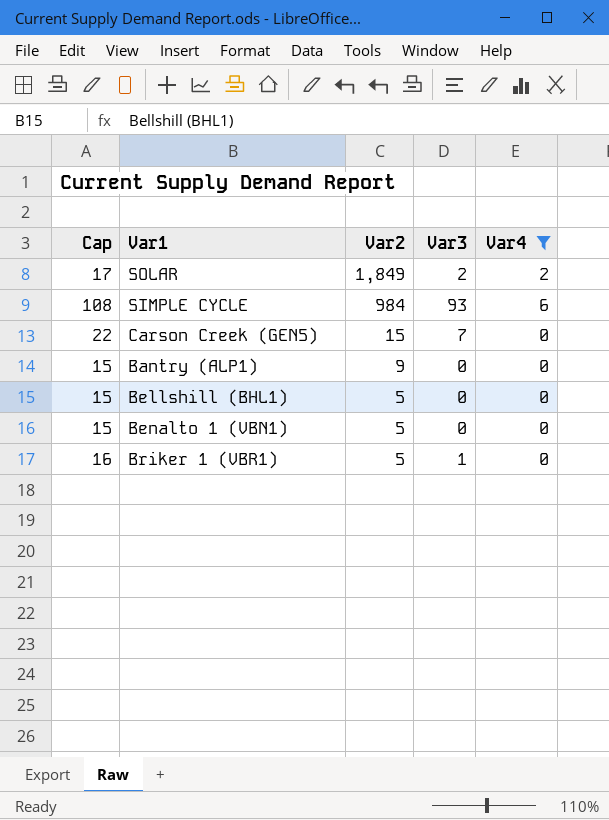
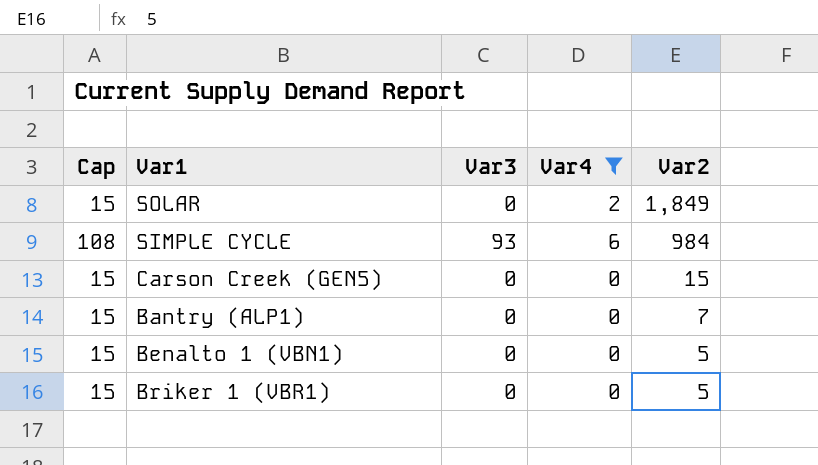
column Var2 | position: 3 -> 5
row Bellshill (BHL1): 15 | 5 | 0 | 0 -> none
SOLAR | Cap: 17 -> 15
SOLAR | Var3: 2 -> 0
Carson Creek (GEN5) | Cap: 22 -> 15
Carson Creek (GEN5) | Var3: 7 -> 0
Bantry (ALP1) | Var2: 9 -> 7
Briker 1 (VBR1) | Cap: 16 -> 15
Briker 1 (VBR1) | Var3: 1 -> 0

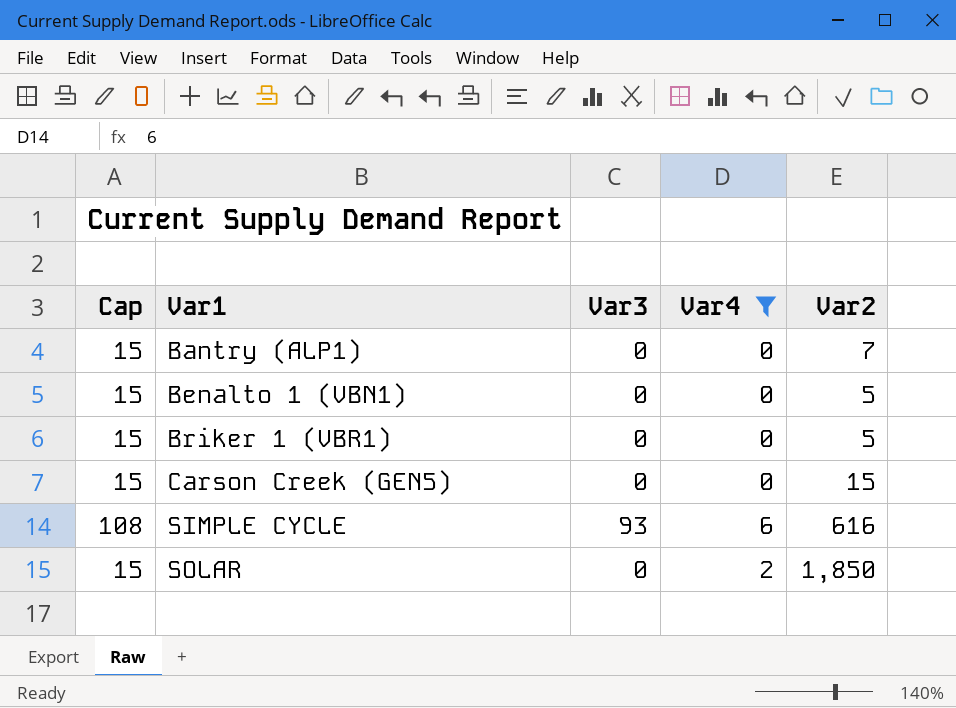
row order: Var2 descending -> Var1 ascending
SIMPLE CYCLE | Var2: 984 -> 616
SOLAR | Var2: 1,849 -> 1,850

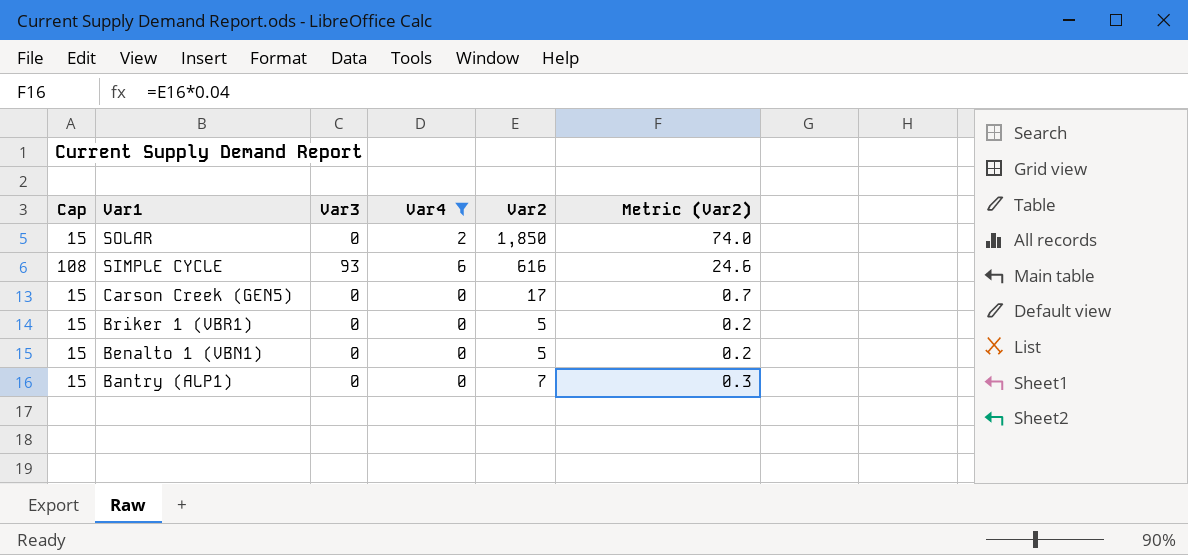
row order: Var1 ascending -> Var1 descending
column Metric (Var2) | formula: none -> [Var2] * 0.04
Carson Creek (GEN5) | Var2: 15 -> 17

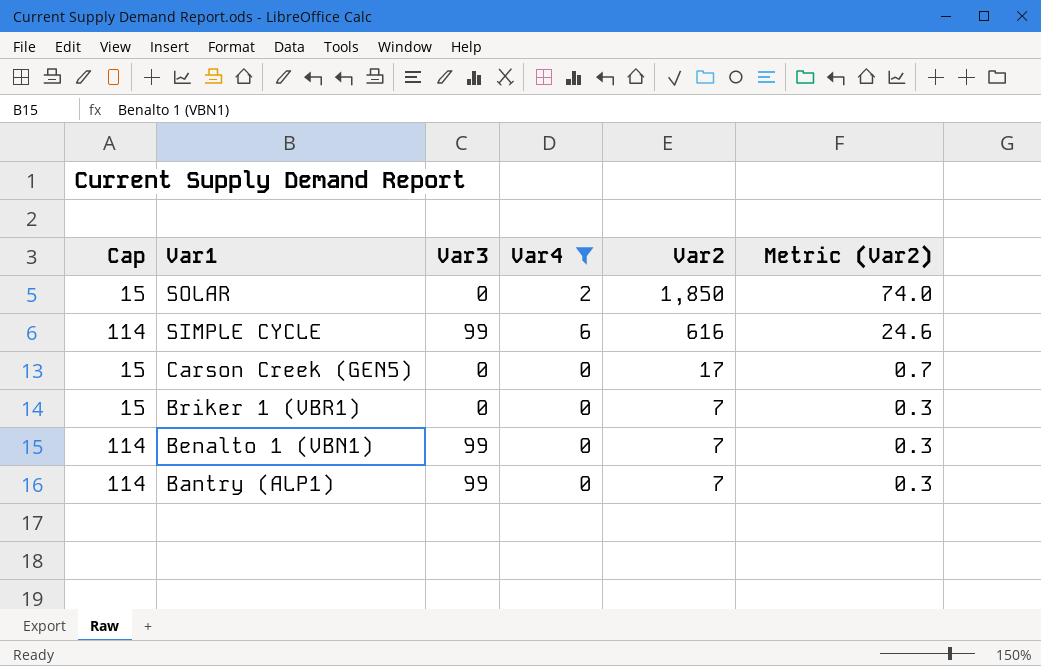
SIMPLE CYCLE | Cap: 108 -> 114
SIMPLE CYCLE | Var3: 93 -> 99
Briker 1 (VBR1) | Var2: 5 -> 7
Briker 1 (VBR1) | Metric (Var2): 0.2 -> 0.3
Benalto 1 (VBN1) | Cap: 15 -> 114
Benalto 1 (VBN1) | Var3: 0 -> 99
Benalto 1 (VBN1) | Var2: 5 -> 7
Benalto 1 (VBN1) | Metric (Var2): 0.2 -> 0.3
Bantry (ALP1) | Cap: 15 -> 114
Bantry (ALP1) | Var3: 0 -> 99

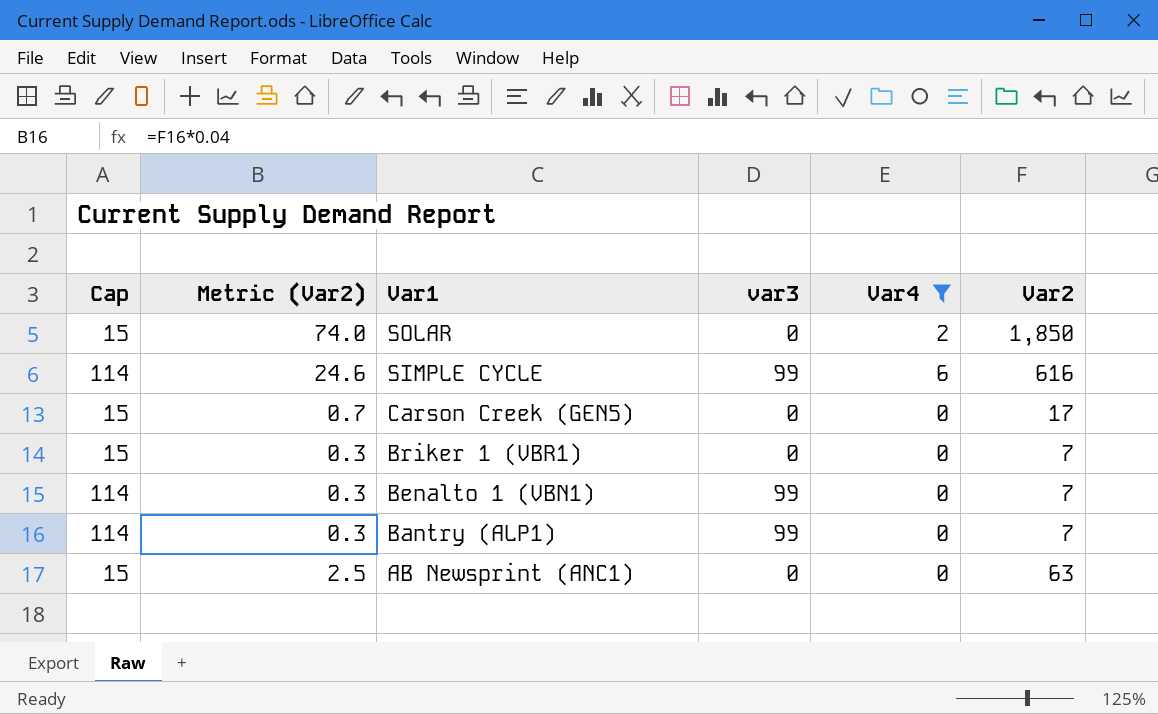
column Metric (Var2) | position: 6 -> 2
column name: Var3 -> var3
row AB Newsprint (ANC1): none -> 15 | 2.5 | 0 | 0 | 63

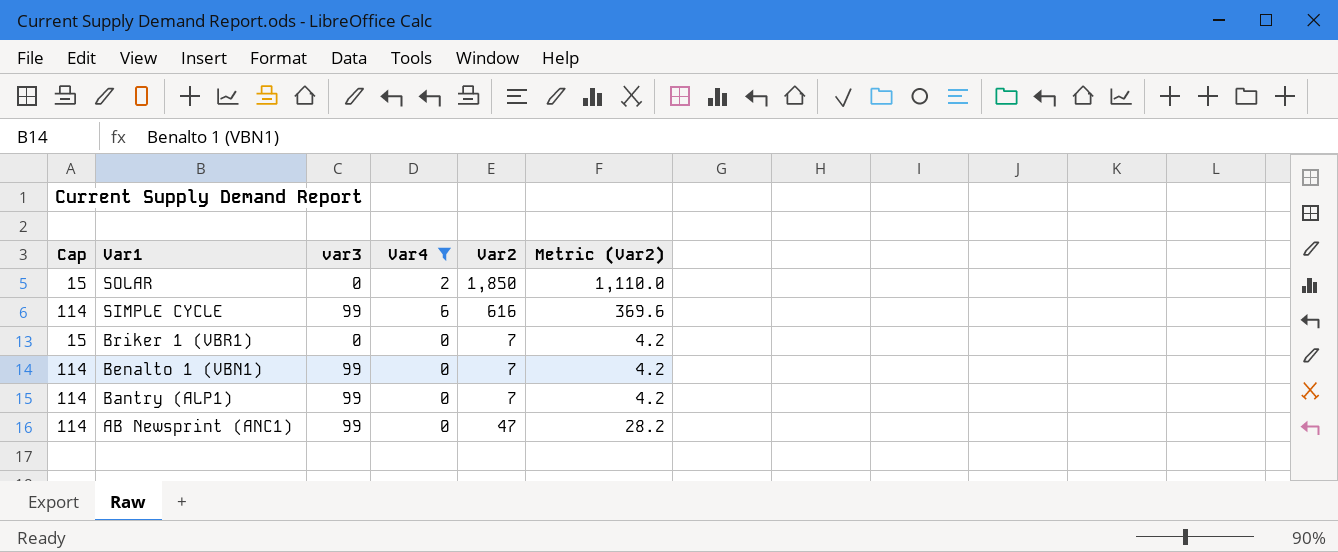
column Metric (Var2) | formula: [Var2] * 0.04 -> [Var2] * 0.6
column Metric (Var2) | position: 2 -> 6
row Carson Creek (GEN5): 15 | 0.7 | 0 | 0 | 17 -> none
AB Newsprint (ANC1) | Cap: 15 -> 114
AB Newsprint (ANC1) | var3: 0 -> 99
AB Newsprint (ANC1) | Var2: 63 -> 47

